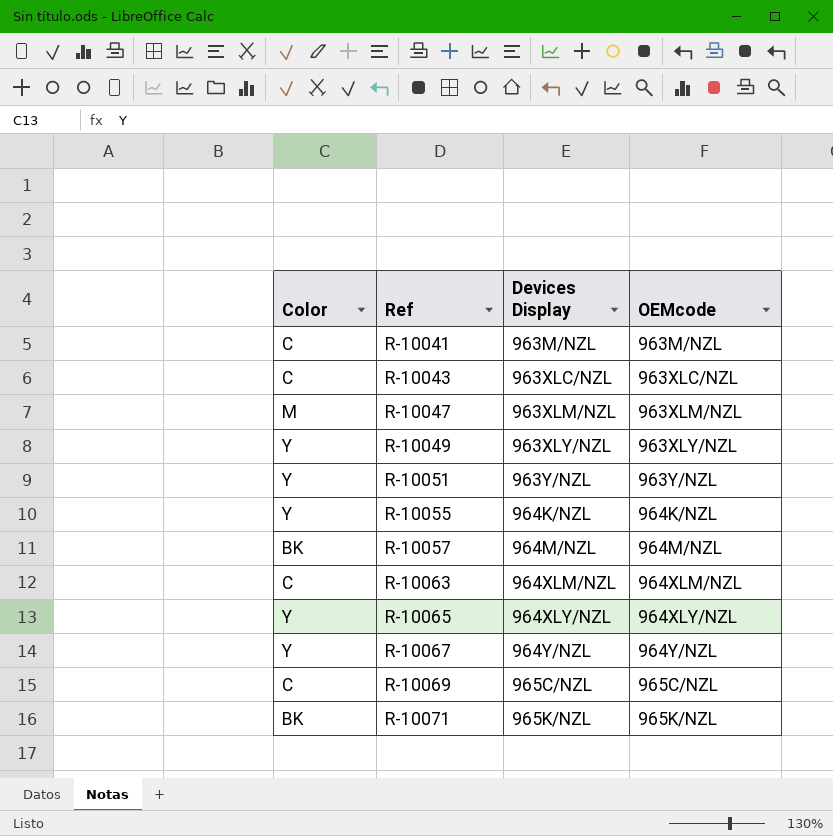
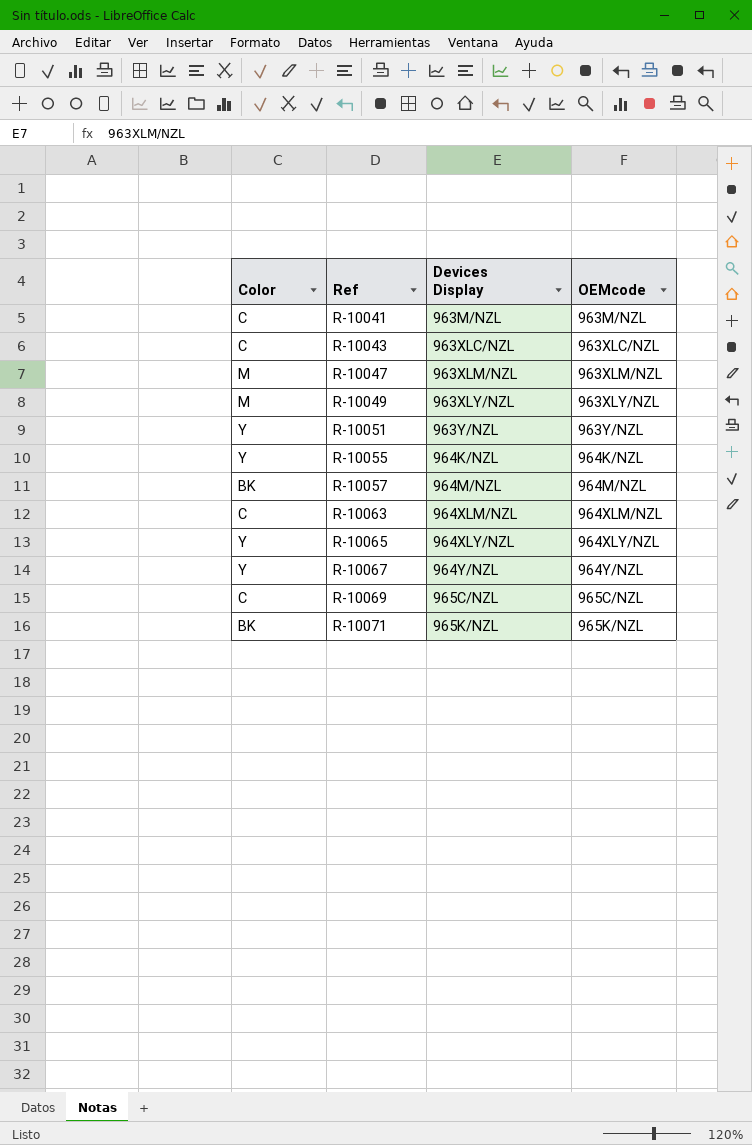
R-10049 | Color: Y -> M

